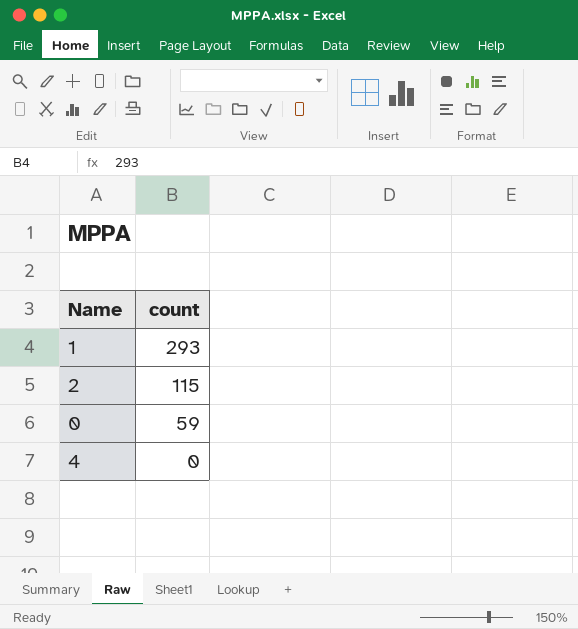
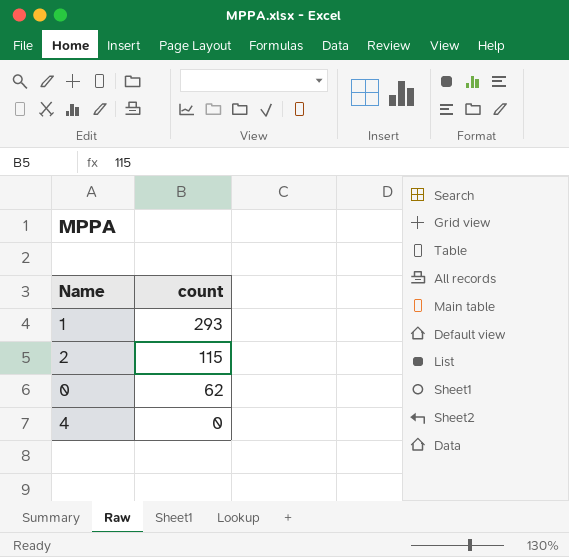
0 | count: 59 -> 62

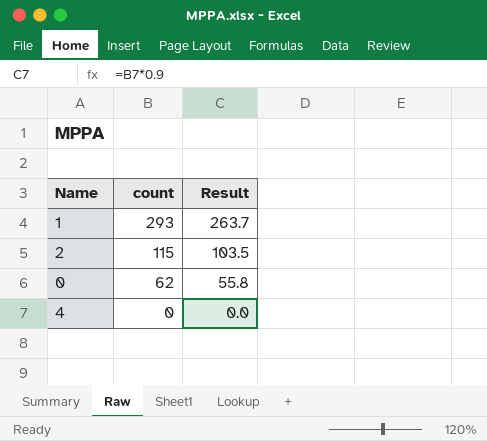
column Result | formula: none -> [count] * 0.9

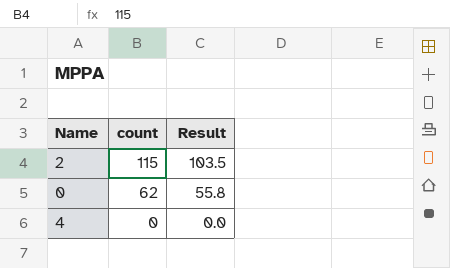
row 1: 293 | 263.7 -> none

